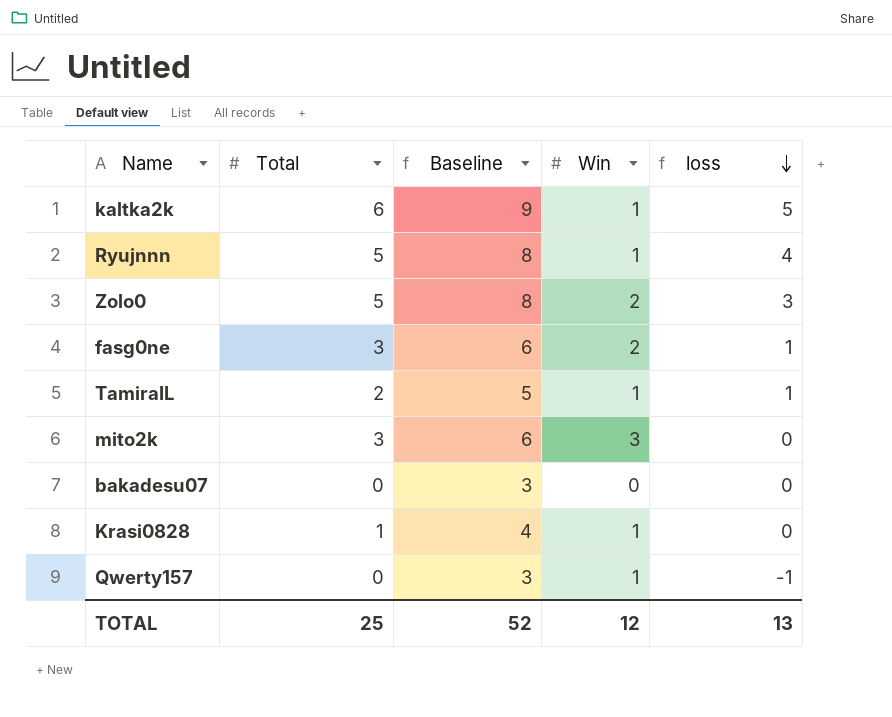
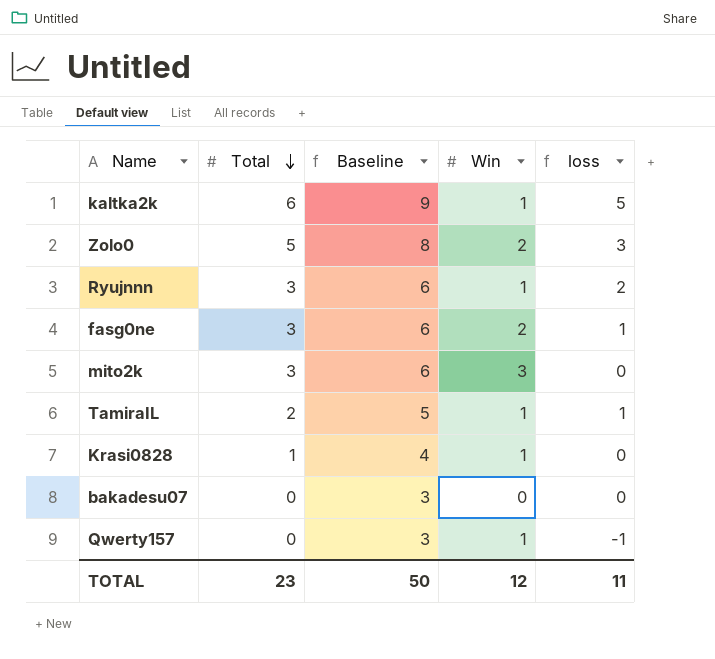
row order: loss descending -> Total descending
Ryujnnn | Total: 5 -> 3
Ryujnnn | Baseline: 8 -> 6
Ryujnnn | loss: 4 -> 2
TOTAL | Total: 25 -> 23
TOTAL | Baseline: 52 -> 50
TOTAL | loss: 13 -> 11

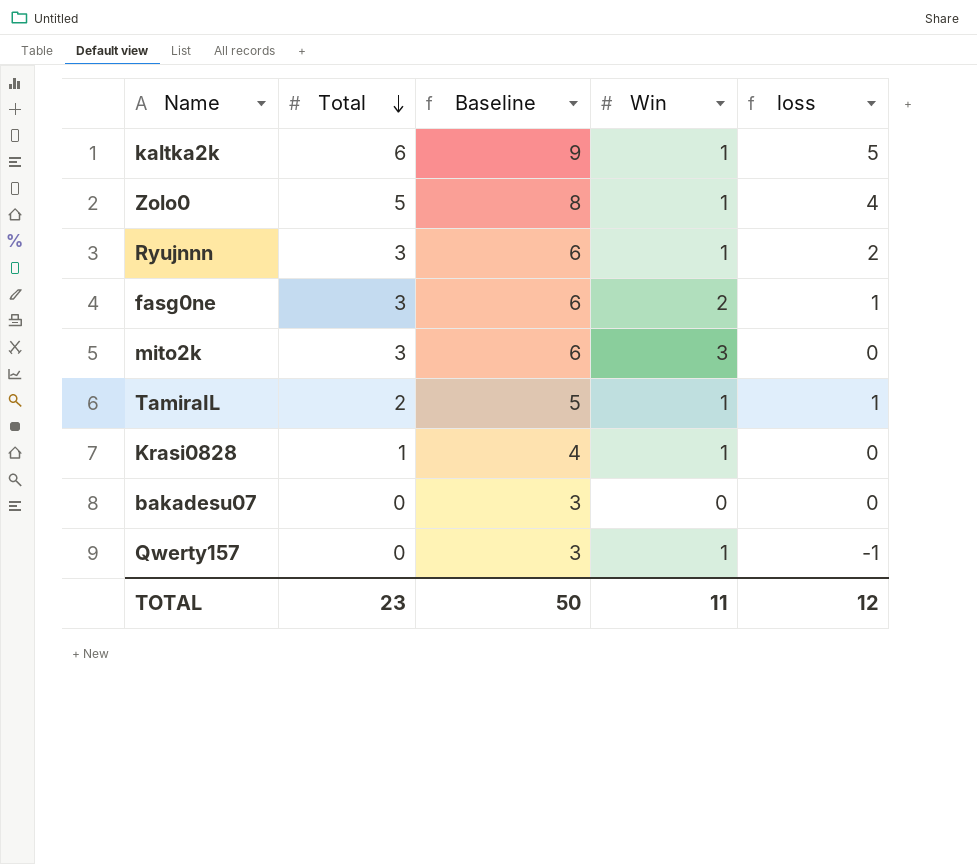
Zolo0 | Win: 2 -> 1
Zolo0 | loss: 3 -> 4
TOTAL | Win: 12 -> 11
TOTAL | loss: 11 -> 12

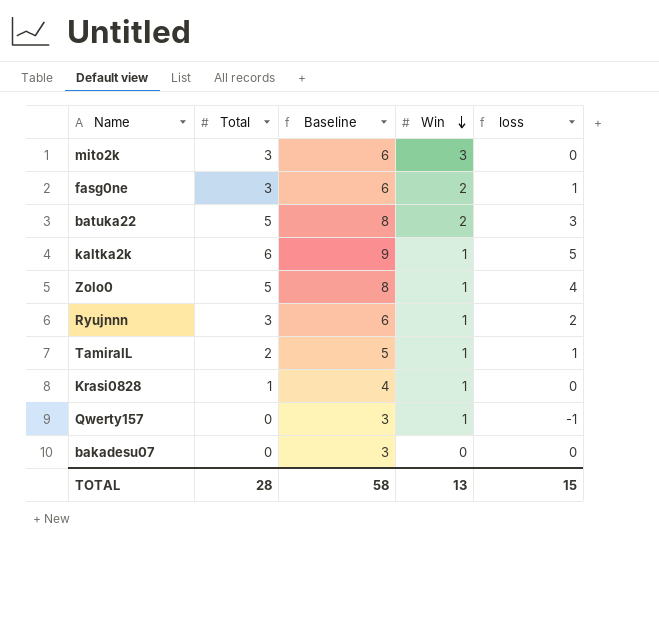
row order: Total descending -> Win descending
row batuka22: none -> 5 | 8 | 2 | 3
TOTAL | Total: 23 -> 28
TOTAL | Baseline: 50 -> 58
TOTAL | Win: 11 -> 13
TOTAL | loss: 12 -> 15

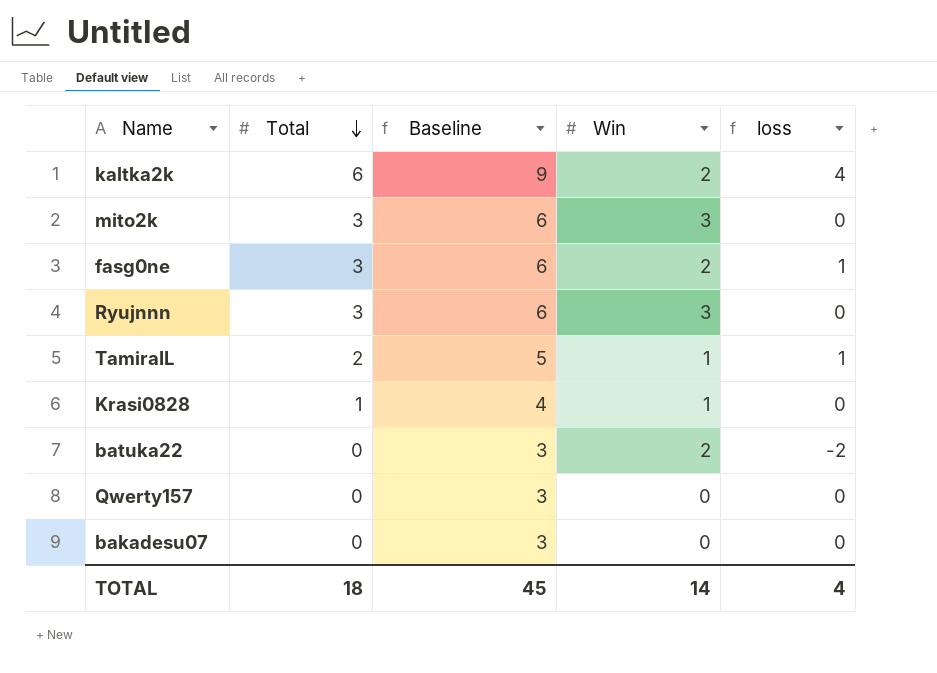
row order: Win descending -> Total descending
row Zolo0: 5 | 8 | 1 | 4 -> none
kaltka2k | Win: 1 -> 2
kaltka2k | loss: 5 -> 4
Ryujnnn | Win: 1 -> 3
Ryujnnn | loss: 2 -> 0
batuka22 | Total: 5 -> 0
batuka22 | Baseline: 8 -> 3
batuka22 | loss: 3 -> -2
Qwerty157 | Win: 1 -> 0
Qwerty157 | loss: -1 -> 0
TOTAL | Total: 28 -> 18
TOTAL | Baseline: 58 -> 45
TOTAL | Win: 13 -> 14
TOTAL | loss: 15 -> 4

